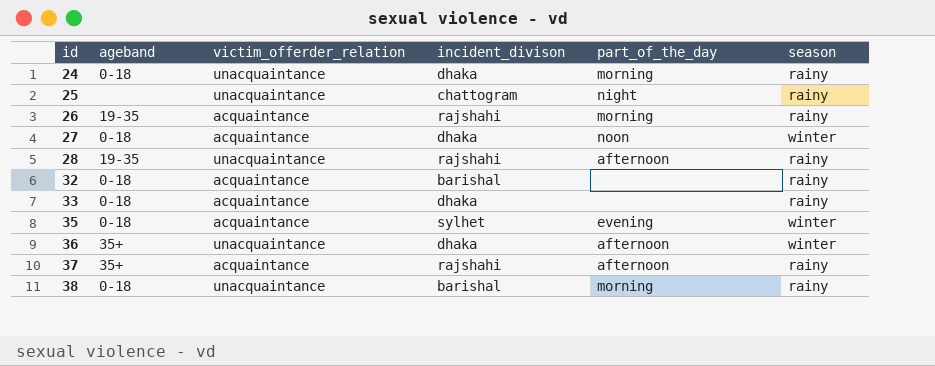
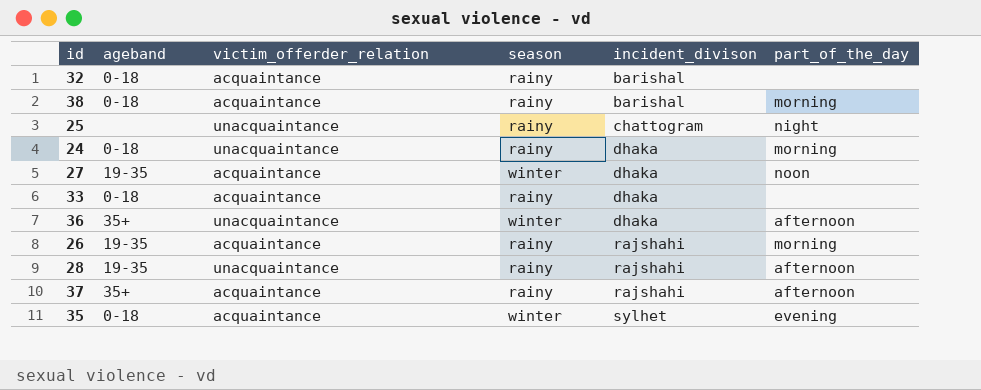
row order: id ascending -> incident_divison ascending
column season | position: 6 -> 4
38 | victim_offerder_relation: unacquaintance -> acquaintance
27 | ageband: 0-18 -> 19-35

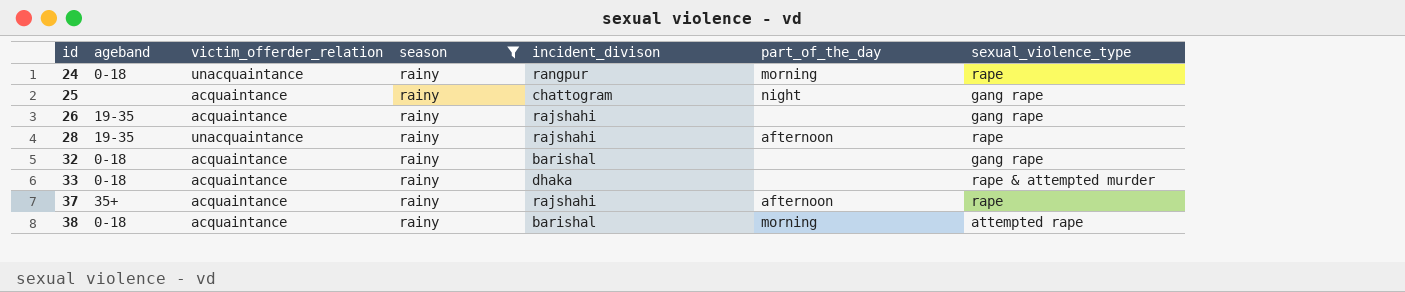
filter: none -> season = rainy
row order: incident_divison ascending -> id ascending
column sexual_violence_type | position: none -> 7
24 | incident_divison: dhaka -> rangpur
25 | victim_offerder_relation: unacquaintance -> acquaintance
26 | part_of_the_day: morning -> none

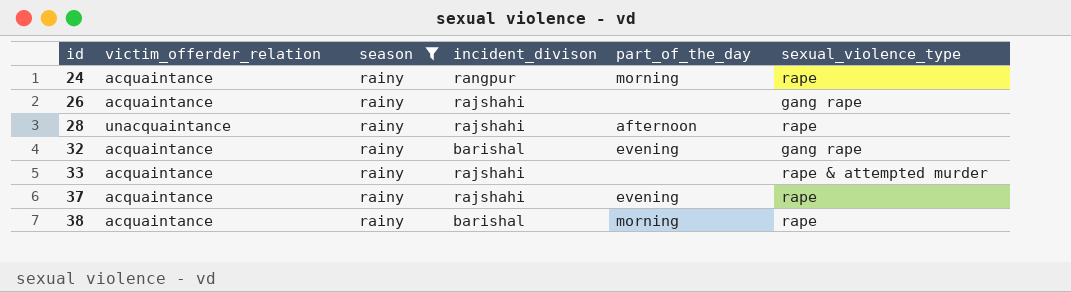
column ageband | position: 2 -> none
row 25: none | acquaintance | rainy | chattogram | night | gang rape -> none
24 | victim_offerder_relation: unacquaintance -> acquaintance
32 | part_of_the_day: none -> evening
33 | incident_divison: dhaka -> rajshahi
37 | part_of_the_day: afternoon -> evening
38 | sexual_violence_type: attempted rape -> rape

